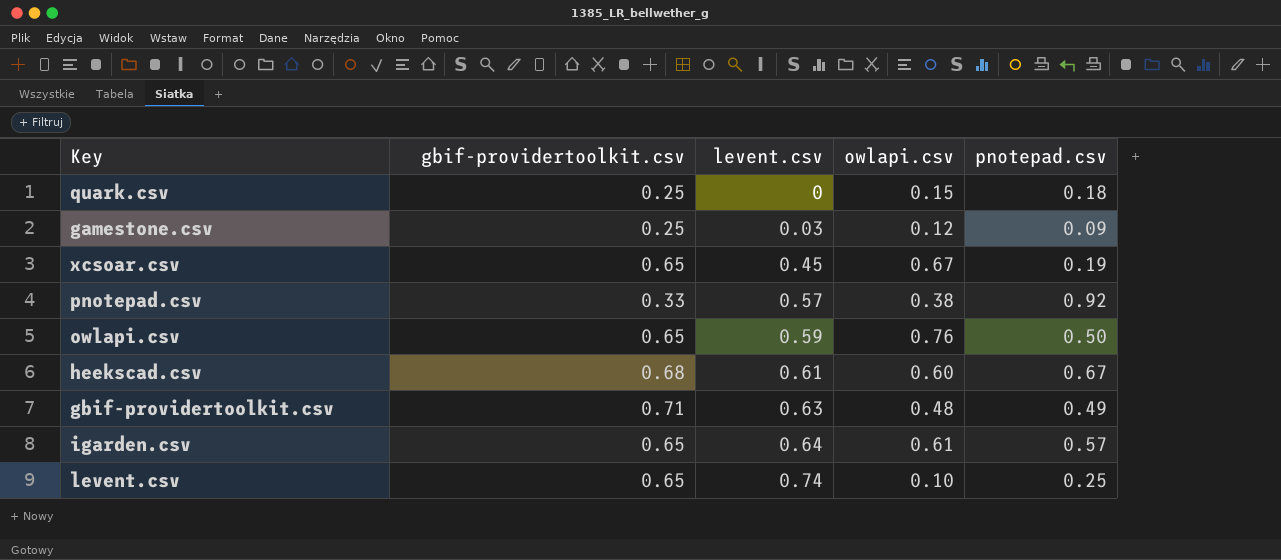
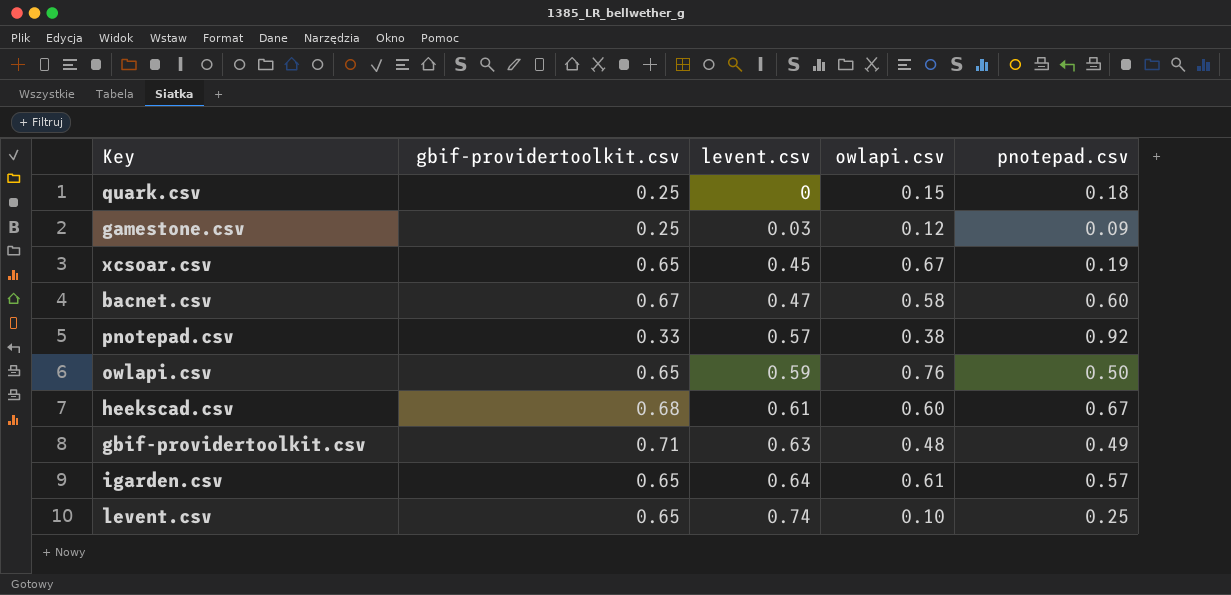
row bacnet.csv: none -> 0.67 | 0.47 | 0.58 | 0.60

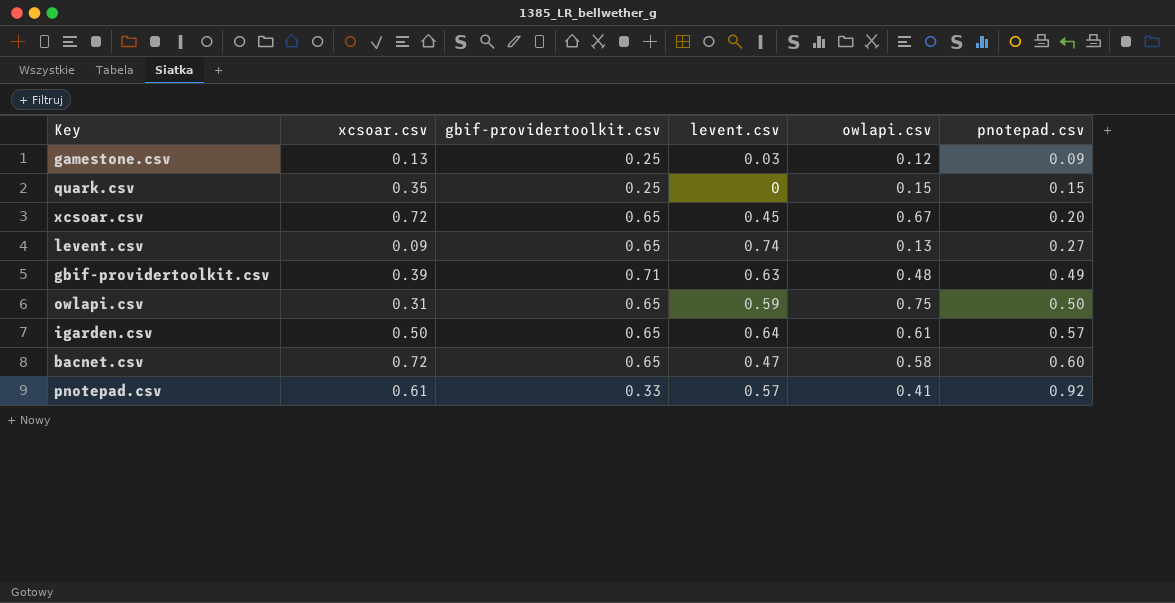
row order: levent.csv ascending -> pnotepad.csv ascending
column xcsoar.csv | position: none -> 2
row heekscad.csv: 0.68 | 0.61 | 0.60 | 0.67 -> none
quark.csv | pnotepad.csv: 0.18 -> 0.15
xcsoar.csv | pnotepad.csv: 0.19 -> 0.20
levent.csv | owlapi.csv: 0.10 -> 0.13
levent.csv | pnotepad.csv: 0.25 -> 0.27
owlapi.csv | owlapi.csv: 0.76 -> 0.75
bacnet.csv | gbif-providertoolkit.csv: 0.67 -> 0.65
pnotepad.csv | owlapi.csv: 0.38 -> 0.41

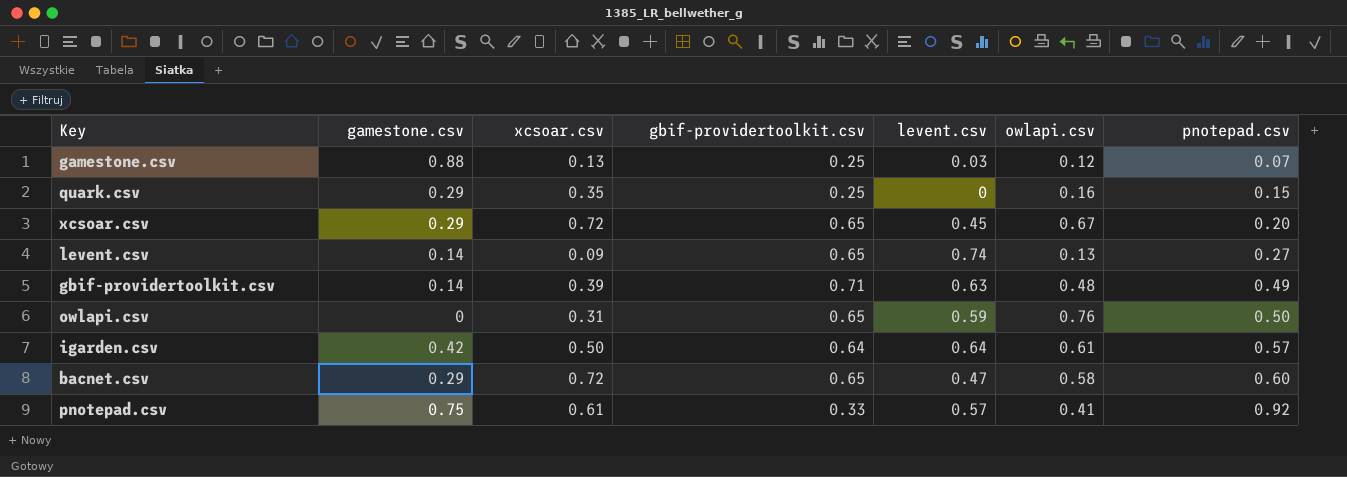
column gamestone.csv | position: none -> 2
gamestone.csv | pnotepad.csv: 0.09 -> 0.07
quark.csv | owlapi.csv: 0.15 -> 0.16
owlapi.csv | owlapi.csv: 0.75 -> 0.76
igarden.csv | gbif-providertoolkit.csv: 0.65 -> 0.64

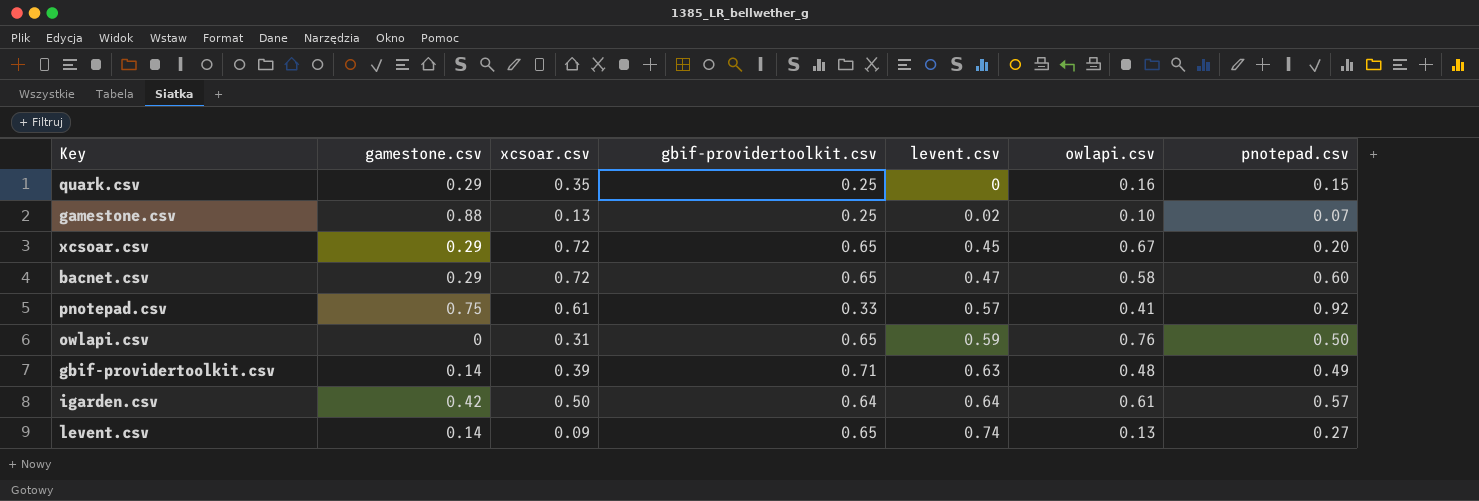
row order: pnotepad.csv ascending -> levent.csv ascending
gamestone.csv | levent.csv: 0.03 -> 0.02
gamestone.csv | owlapi.csv: 0.12 -> 0.10

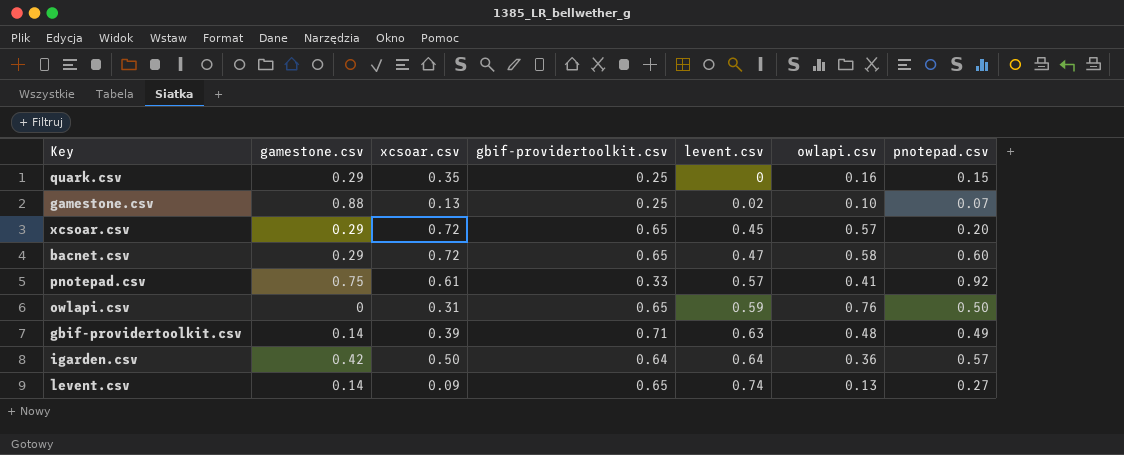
xcsoar.csv | owlapi.csv: 0.67 -> 0.57
igarden.csv | owlapi.csv: 0.61 -> 0.36

